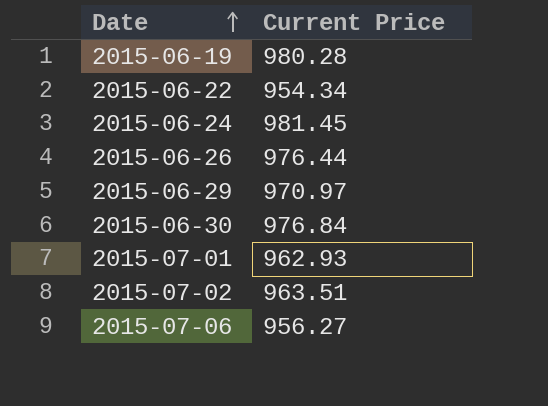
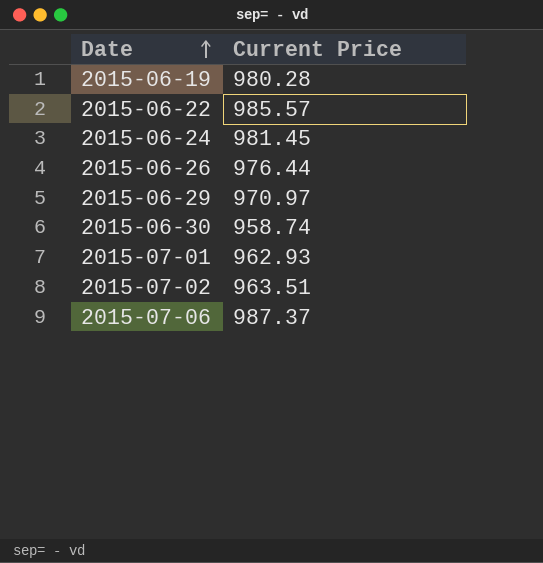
2015-06-22 | Current Price: 954.34 -> 985.57
2015-06-30 | Current Price: 976.84 -> 958.74
2015-07-06 | Current Price: 956.27 -> 987.37

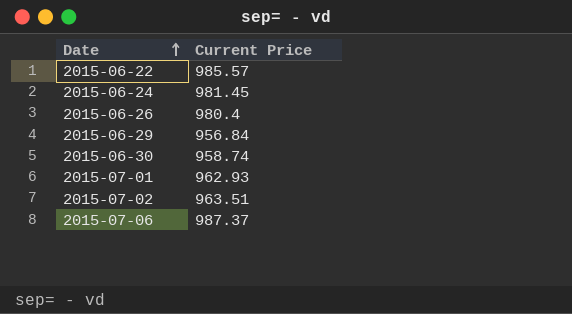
row 2015-06-19: 980.28 -> none
2015-06-26 | Current Price: 976.44 -> 980.4
2015-06-29 | Current Price: 970.97 -> 956.84

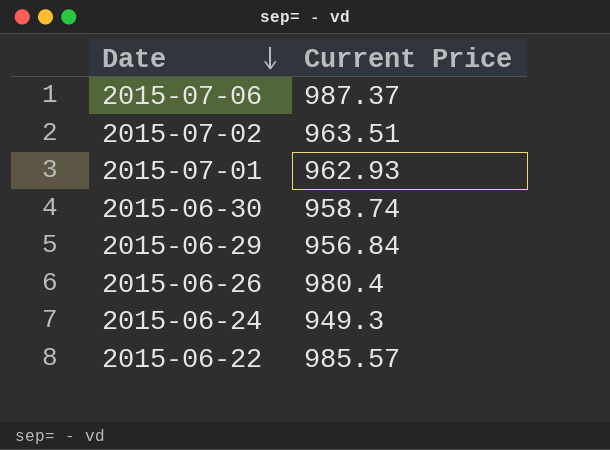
row order: Date ascending -> Date descending
2015-06-24 | Current Price: 981.45 -> 949.3

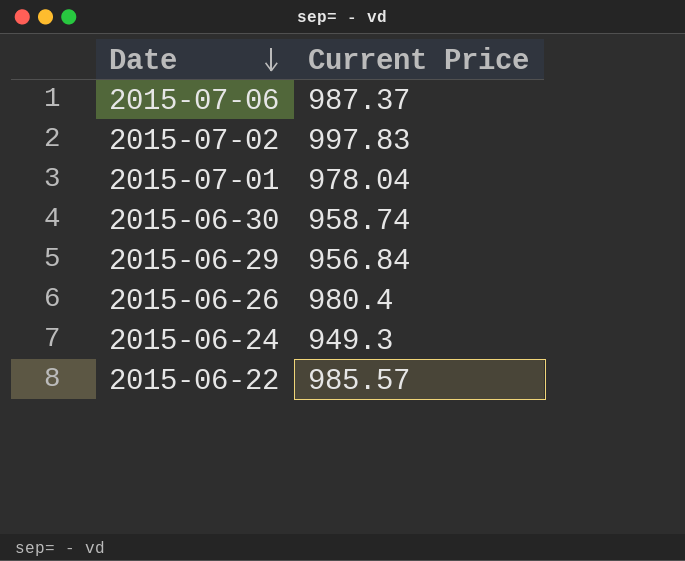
2015-07-02 | Current Price: 963.51 -> 997.83
2015-07-01 | Current Price: 962.93 -> 978.04

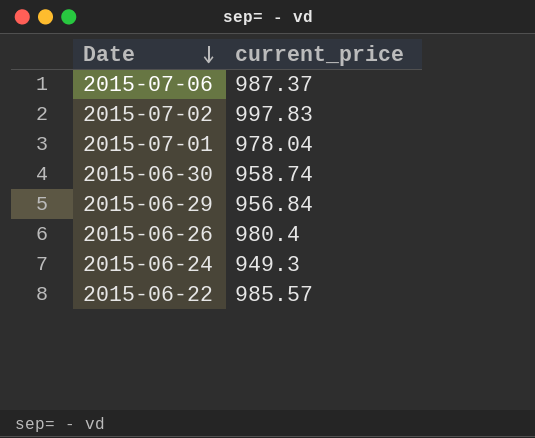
column name: Current Price -> current_price

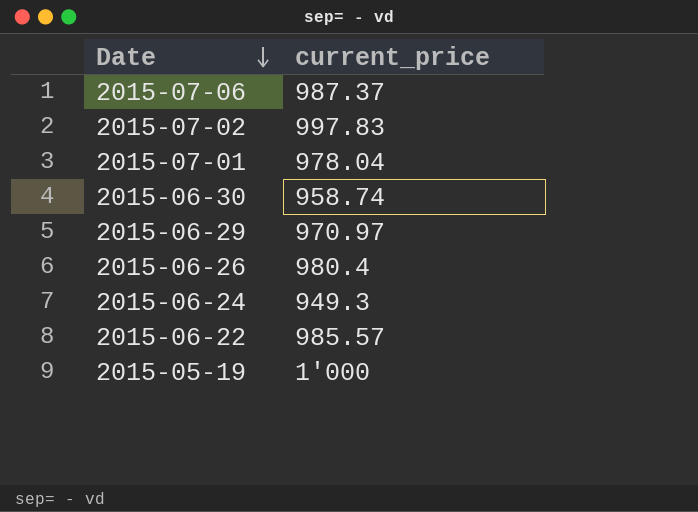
2015-06-29 | current_price: 956.84 -> 970.97
row 2015-05-19: none -> 1'000

